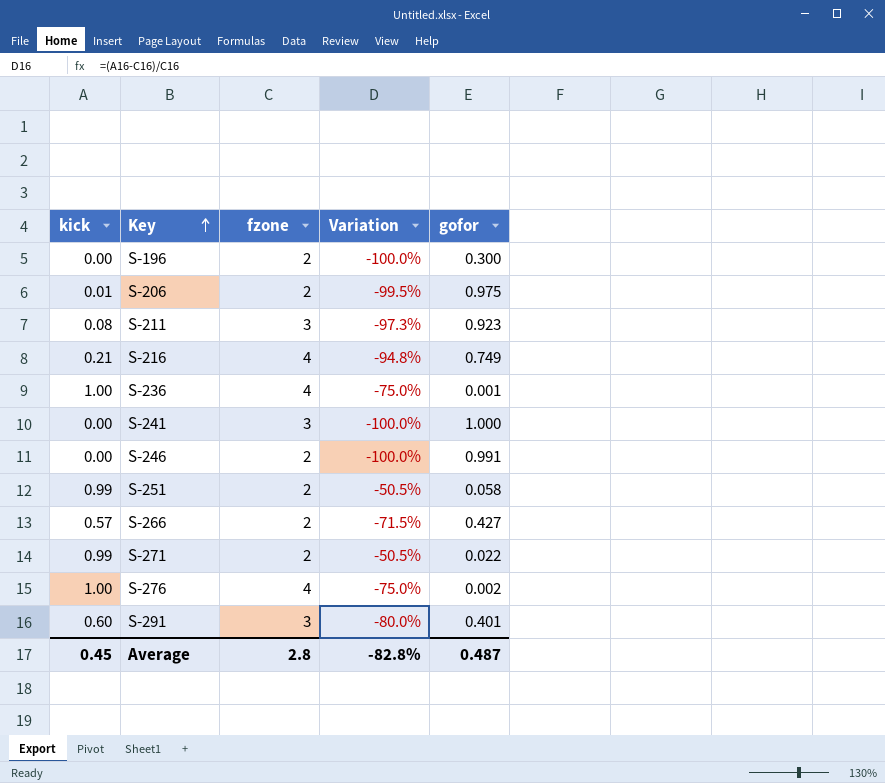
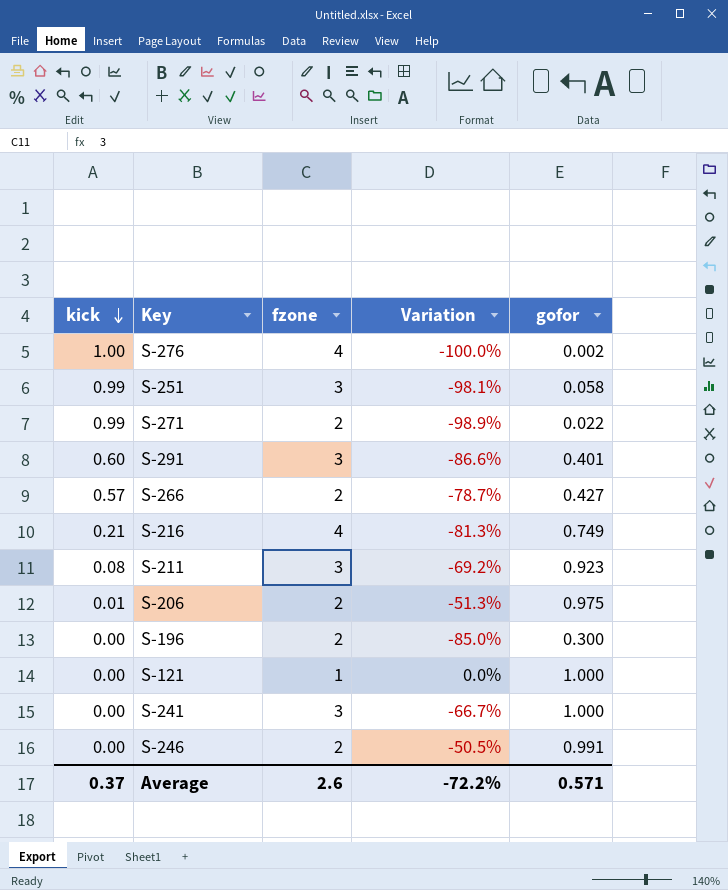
row order: Key ascending -> kick descending
column Variation | formula: ([kick] - [fzone]) / [fzone] -> ([gofor] - [fzone]) / [fzone]
row S-236: 1.00 | 4 | -75.0% | 0.001 -> none
S-251 | fzone: 2 -> 3
row S-121: none -> 0.00 | 1 | 0.0% | 1.000
Average | kick: 0.45 -> 0.37
Average | fzone: 2.8 -> 2.6
Average | Variation: -82.8% -> -72.2%
Average | gofor: 0.487 -> 0.571

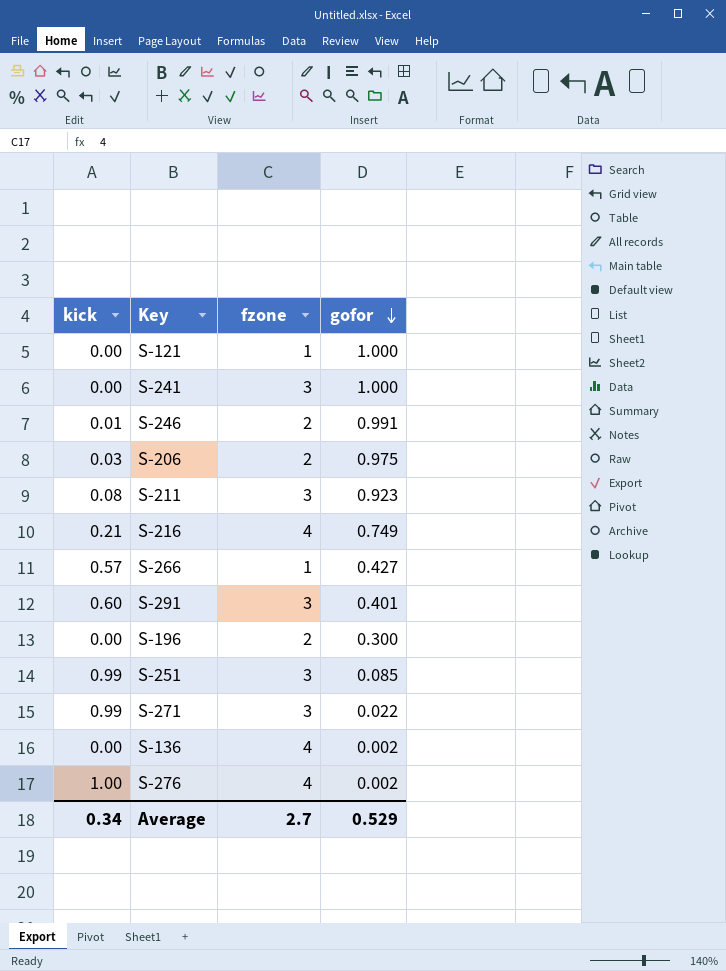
row order: kick descending -> gofor descending
column Variation | formula: ([gofor] - [fzone]) / [fzone] -> none
S-246 | kick: 0.00 -> 0.01
S-206 | kick: 0.01 -> 0.03
S-266 | fzone: 2 -> 1
S-251 | gofor: 0.058 -> 0.085
S-271 | fzone: 2 -> 3
row S-136: none -> 0.00 | 4 | 0.002
Average | kick: 0.37 -> 0.34
Average | fzone: 2.6 -> 2.7
Average | gofor: 0.571 -> 0.529

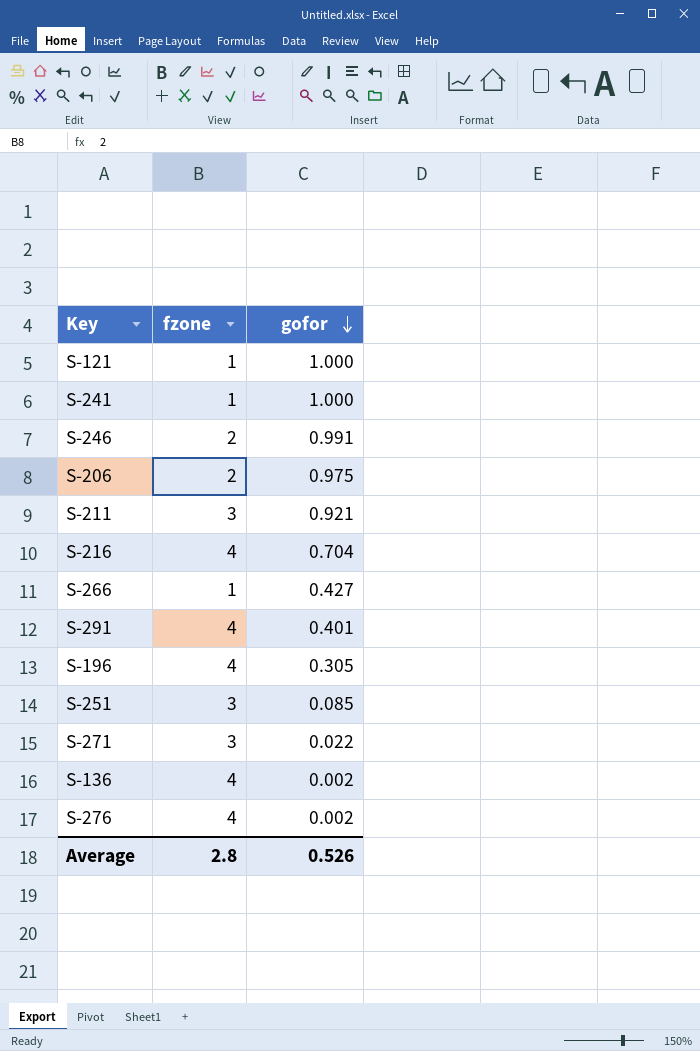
column kick | position: 1 -> none
S-241 | fzone: 3 -> 1
S-211 | gofor: 0.923 -> 0.921
S-216 | gofor: 0.749 -> 0.704
S-291 | fzone: 3 -> 4
S-196 | fzone: 2 -> 4
S-196 | gofor: 0.300 -> 0.305
Average | fzone: 2.7 -> 2.8
Average | gofor: 0.529 -> 0.526

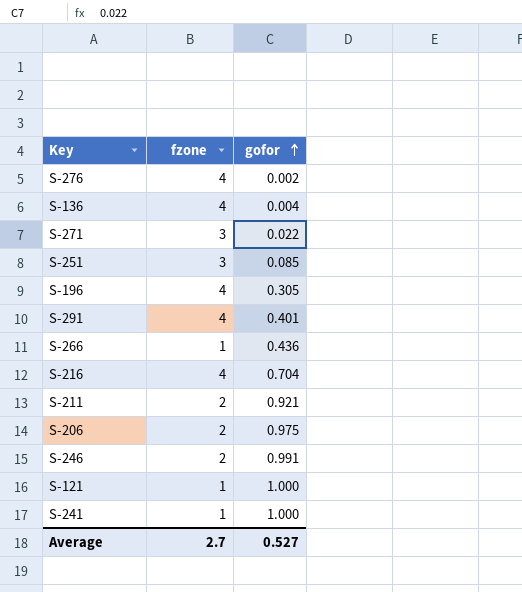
row order: gofor descending -> gofor ascending
S-136 | gofor: 0.002 -> 0.004
S-266 | gofor: 0.427 -> 0.436
S-211 | fzone: 3 -> 2
Average | fzone: 2.8 -> 2.7
Average | gofor: 0.526 -> 0.527

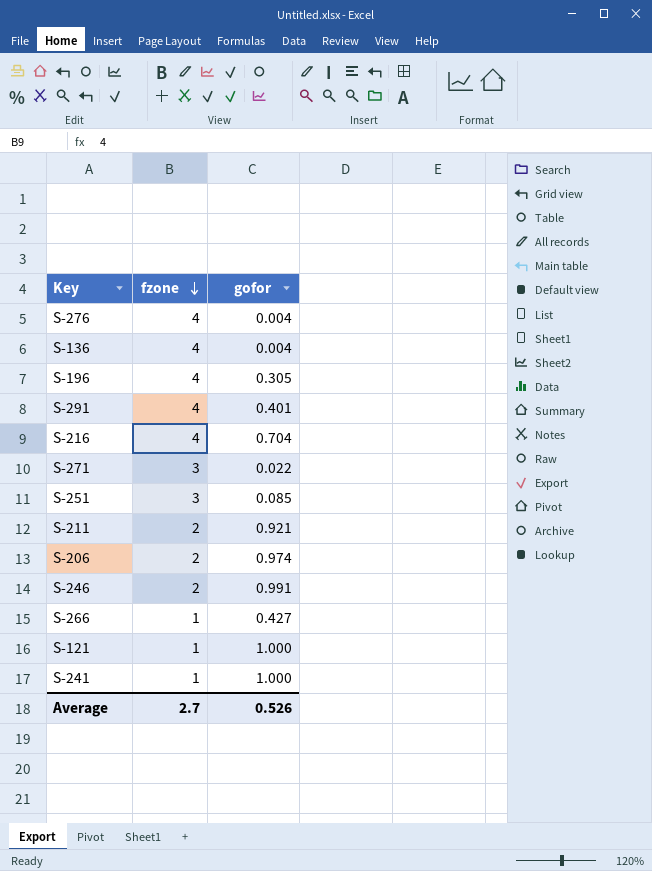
row order: gofor ascending -> fzone descending
S-276 | gofor: 0.002 -> 0.004
S-206 | gofor: 0.975 -> 0.974
S-266 | gofor: 0.436 -> 0.427
Average | gofor: 0.527 -> 0.526

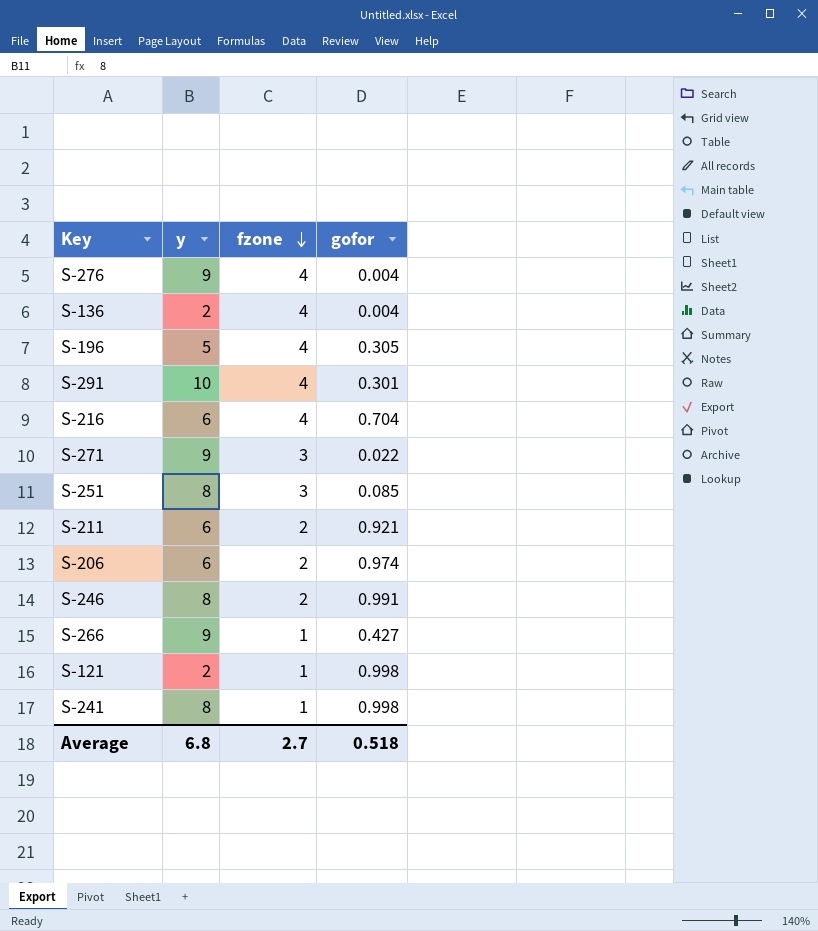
column y | position: none -> 2
S-291 | gofor: 0.401 -> 0.301
S-121 | gofor: 1.000 -> 0.998
S-241 | gofor: 1.000 -> 0.998
Average | gofor: 0.526 -> 0.518

